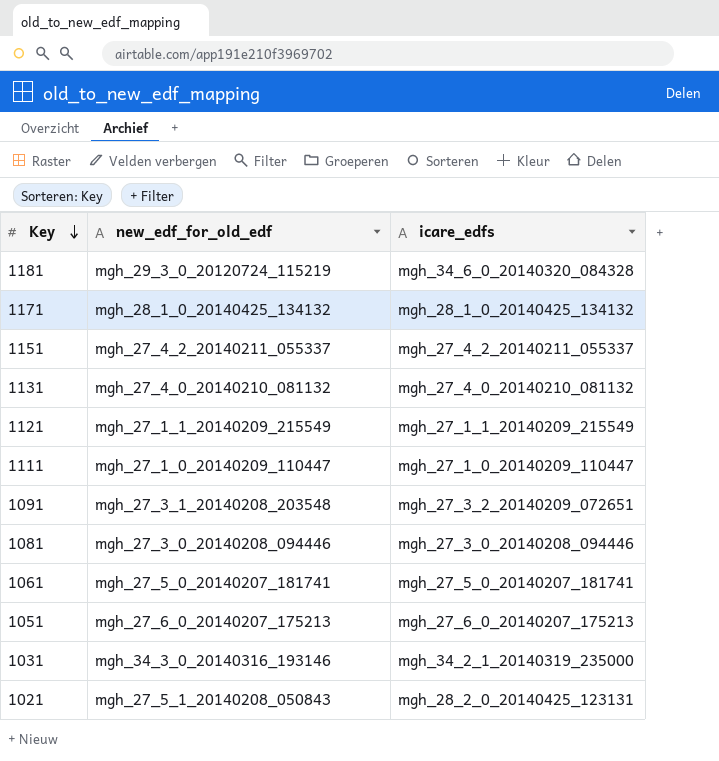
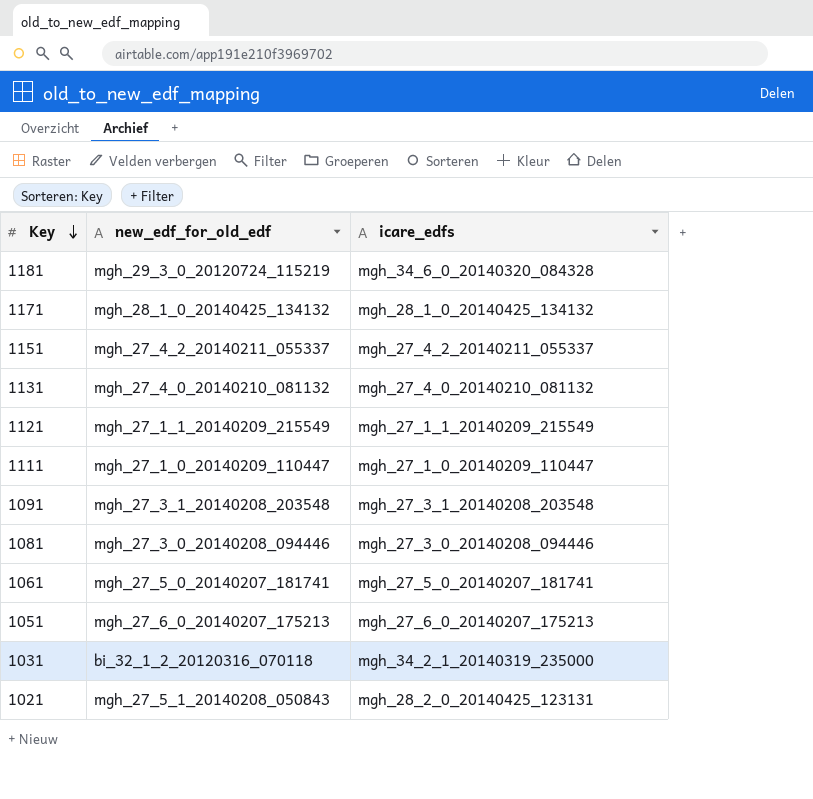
1091 | icare_edfs: mgh_27_3_2_20140209_072651 -> mgh_27_3_1_20140208_203548
1031 | new_edf_for_old_edf: mgh_34_3_0_20140316_193146 -> bi_32_1_2_20120316_070118

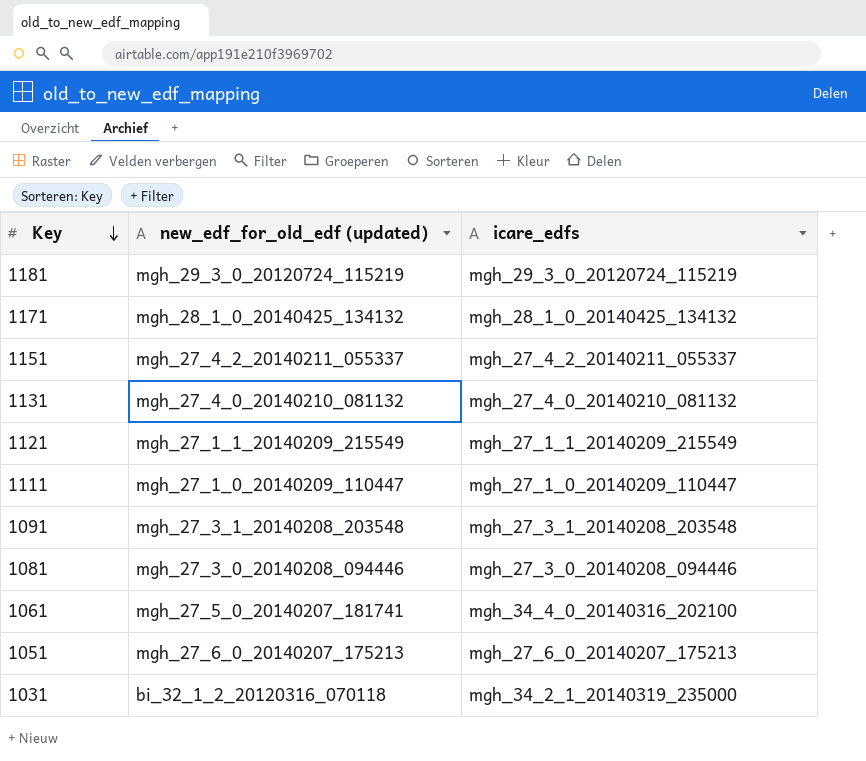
column name: new_edf_for_old_edf -> new_edf_for_old_edf (updated)
row 1021: mgh_27_5_1_20140208_050843 | mgh_28_2_0_20140425_123131 -> none
1181 | icare_edfs: mgh_34_6_0_20140320_084328 -> mgh_29_3_0_20120724_115219
1061 | icare_edfs: mgh_27_5_0_20140207_181741 -> mgh_34_4_0_20140316_202100

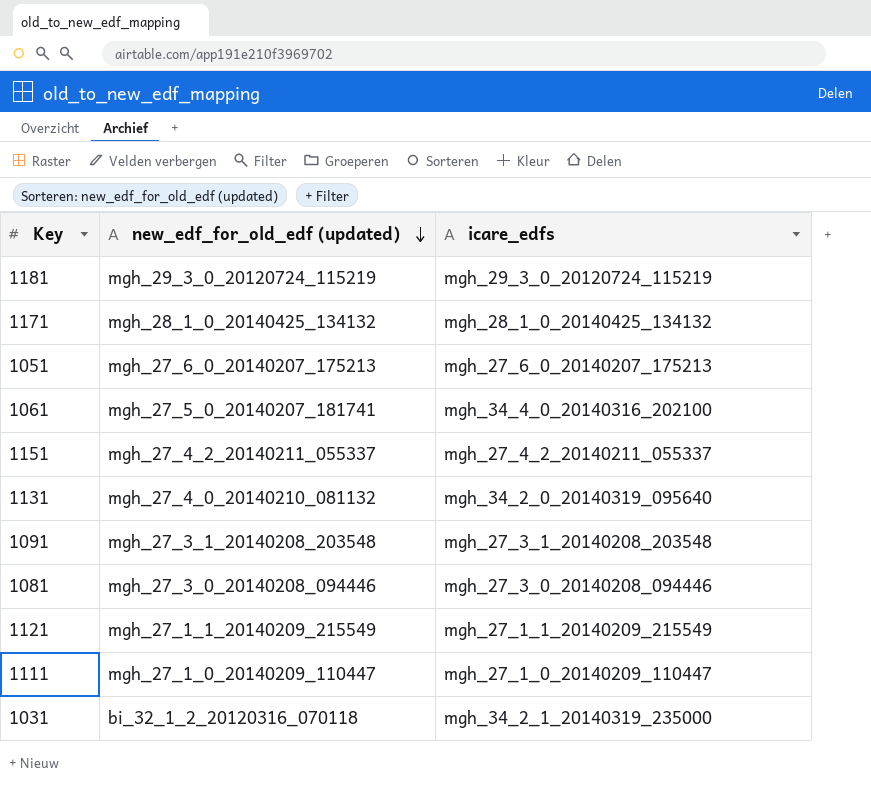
row order: Key descending -> new_edf_for_old_edf (updated) descending
1131 | icare_edfs: mgh_27_4_0_20140210_081132 -> mgh_34_2_0_20140319_095640

